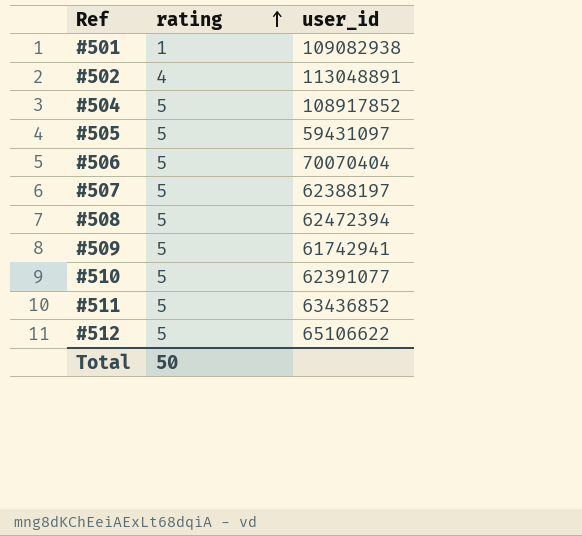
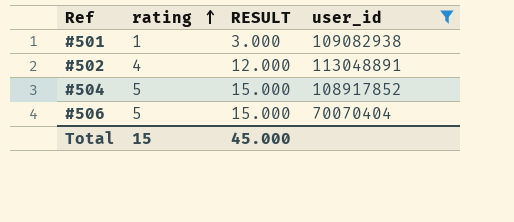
filter: none -> user_id >= 70070404
column RESULT | formula: none -> [rating] * 3
Total | rating: 50 -> 15

